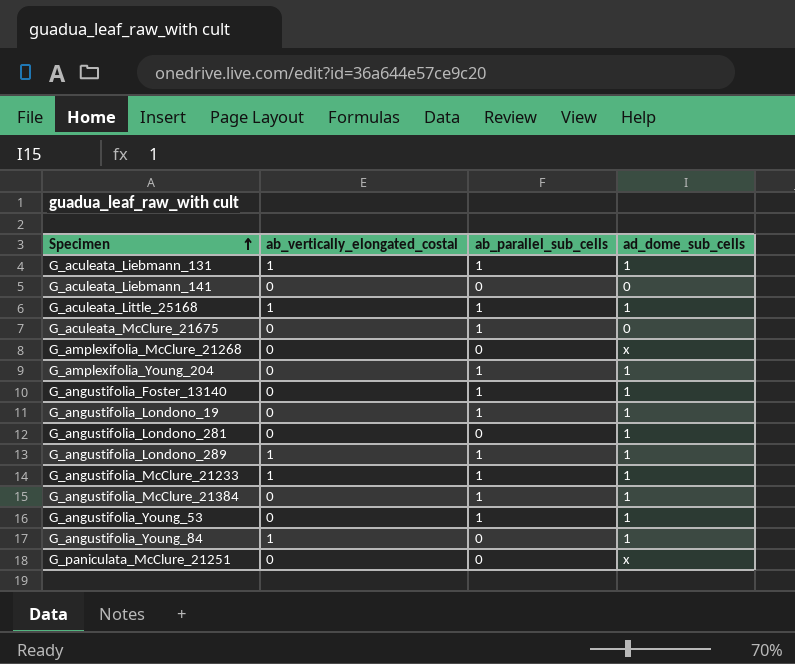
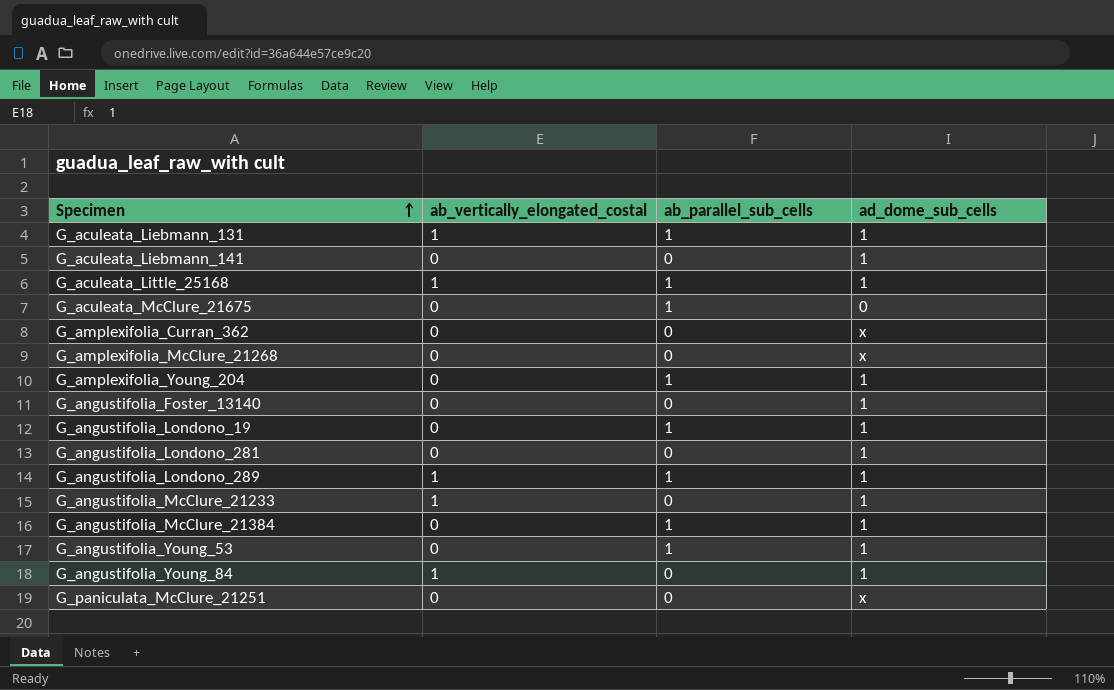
G_aculeata_Liebmann_141 | ad_dome_sub_cells: 0 -> 1
row G_amplexifolia_Curran_362: none -> 0 | 0 | x
G_angustifolia_Foster_13140 | ab_parallel_sub_cells: 1 -> 0
G_angustifolia_McClure_21233 | ab_parallel_sub_cells: 1 -> 0

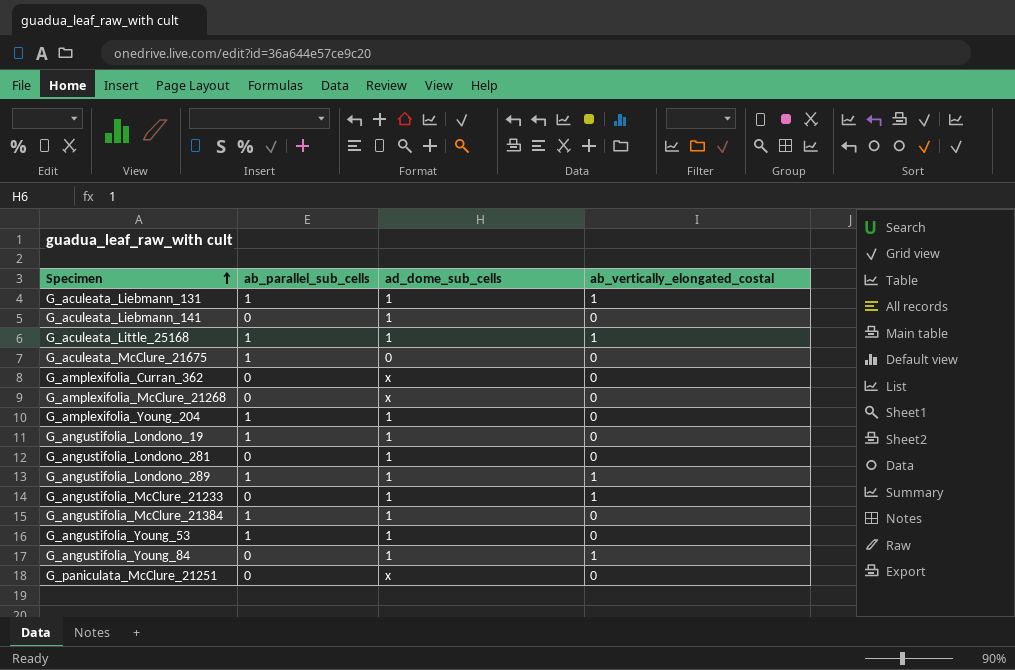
column ab_vertically_elongated_costal | position: 2 -> 4
row G_angustifolia_Foster_13140: 0 | 0 | 1 -> none

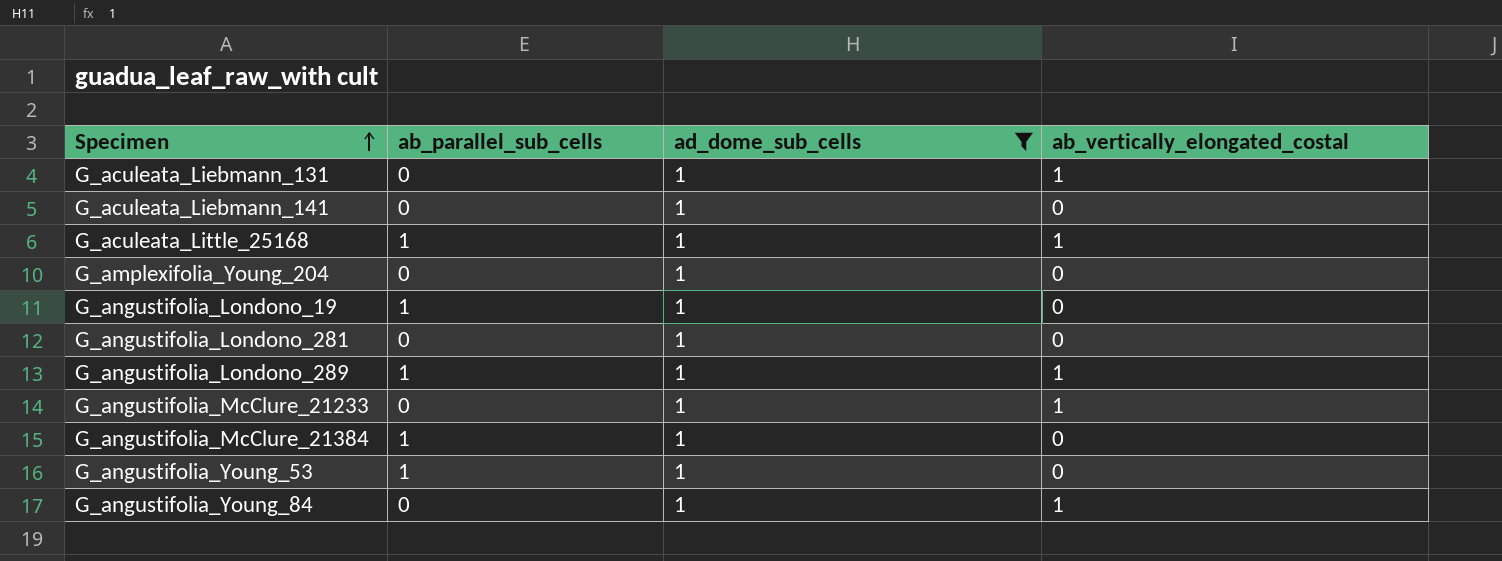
filter: none -> ad_dome_sub_cells = 1
G_aculeata_Liebmann_131 | ab_parallel_sub_cells: 1 -> 0
G_amplexifolia_Young_204 | ab_parallel_sub_cells: 1 -> 0

